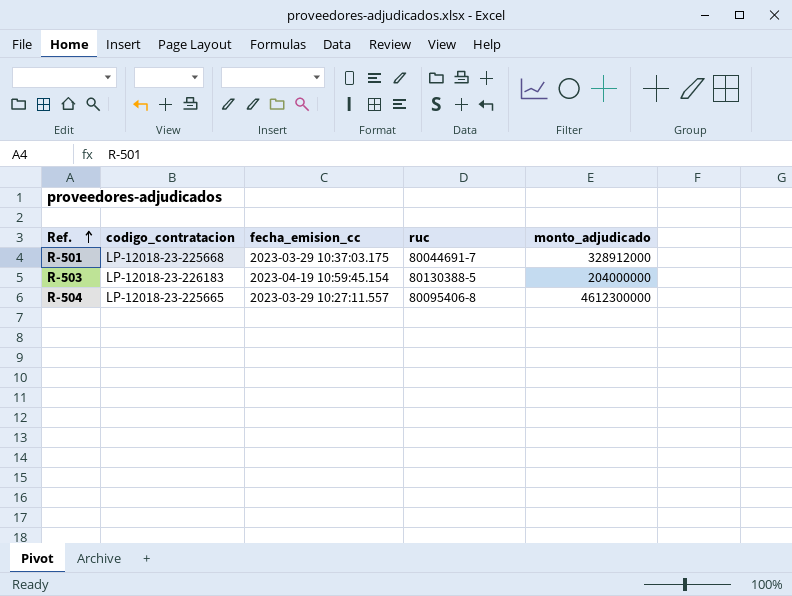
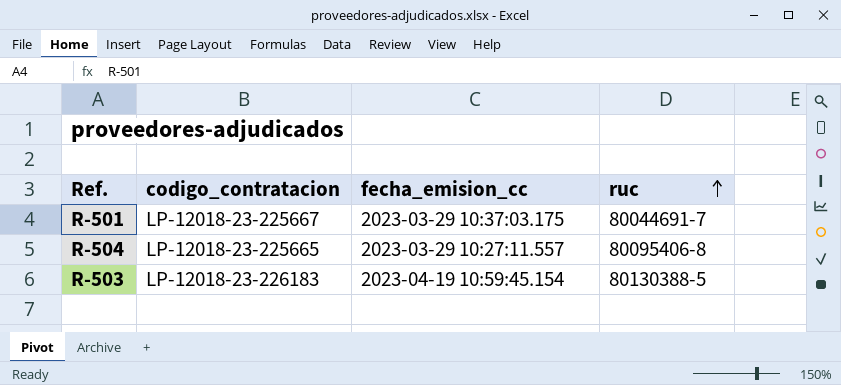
row order: Ref. ascending -> ruc ascending
column monto_adjudicado | position: 5 -> none
R-501 | codigo_contratacion: LP-12018-23-225668 -> LP-12018-23-225667

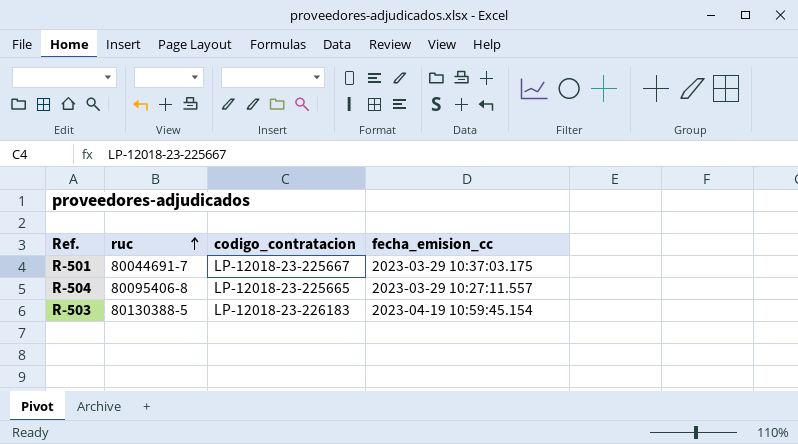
column ruc | position: 4 -> 2

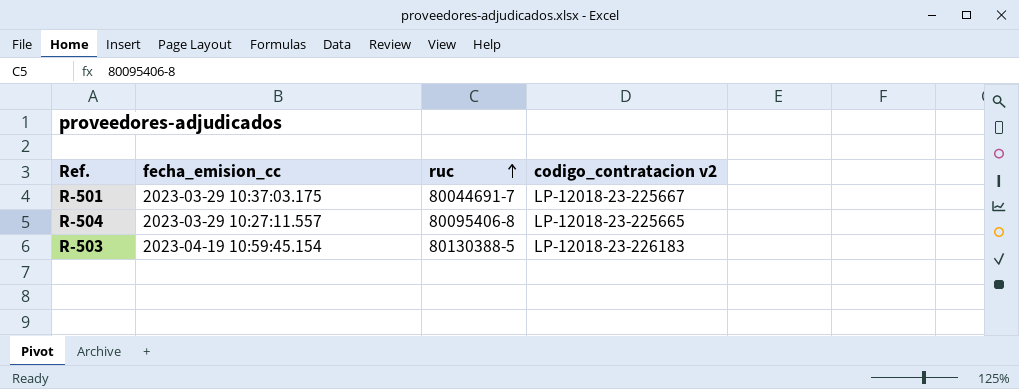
column fecha_emision_cc | position: 4 -> 2
column name: codigo_contratacion -> codigo_contratacion v2

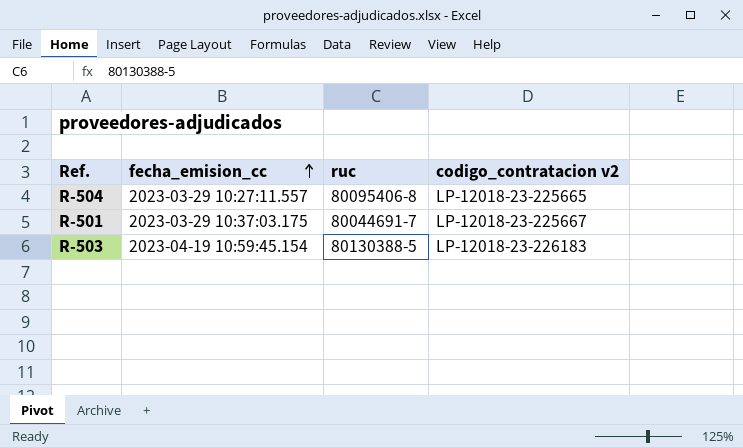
row order: ruc ascending -> fecha_emision_cc ascending

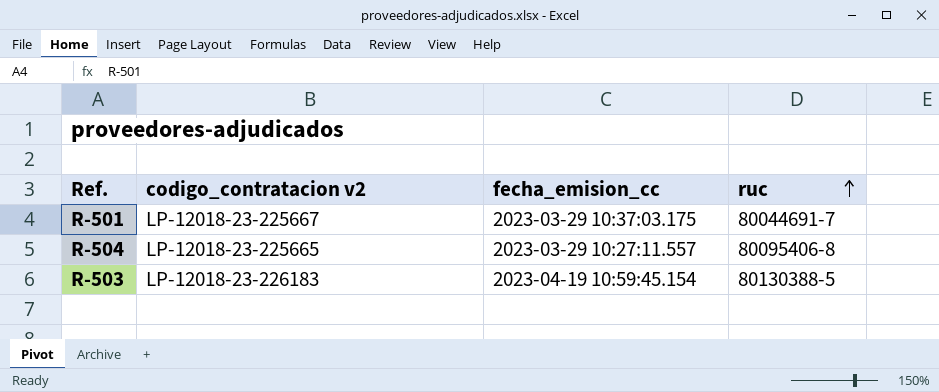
row order: fecha_emision_cc ascending -> ruc ascending
column codigo_contratacion v2 | position: 4 -> 2

